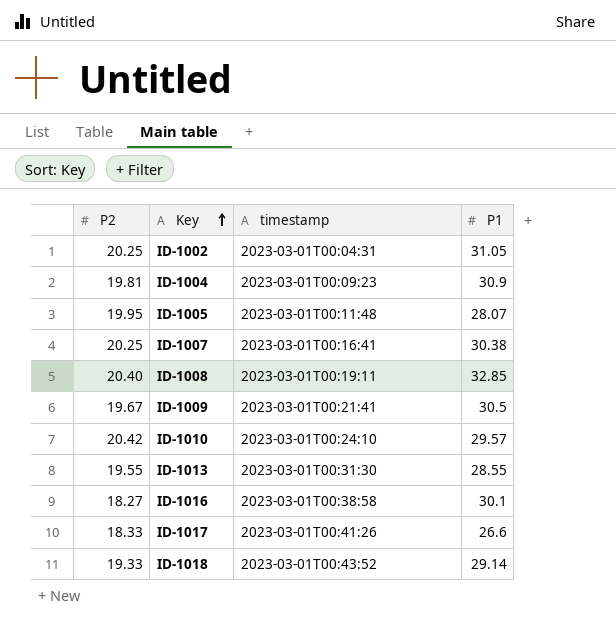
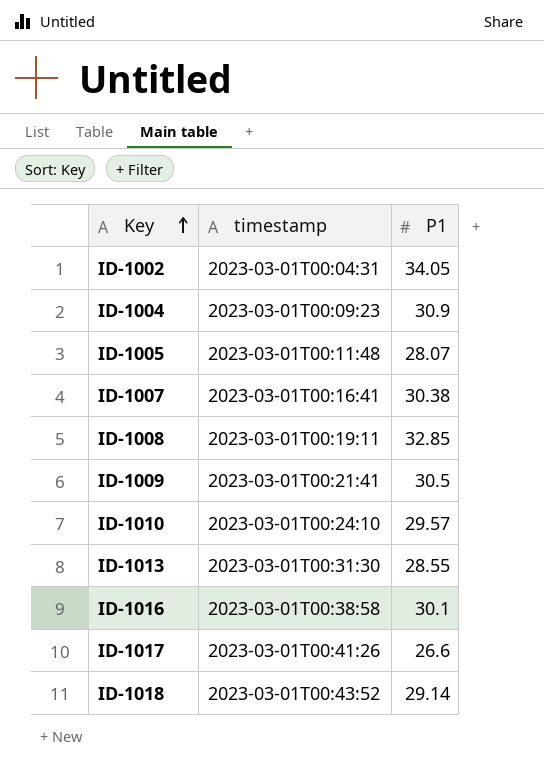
column P2 | position: 1 -> none
ID-1002 | P1: 31.05 -> 34.05

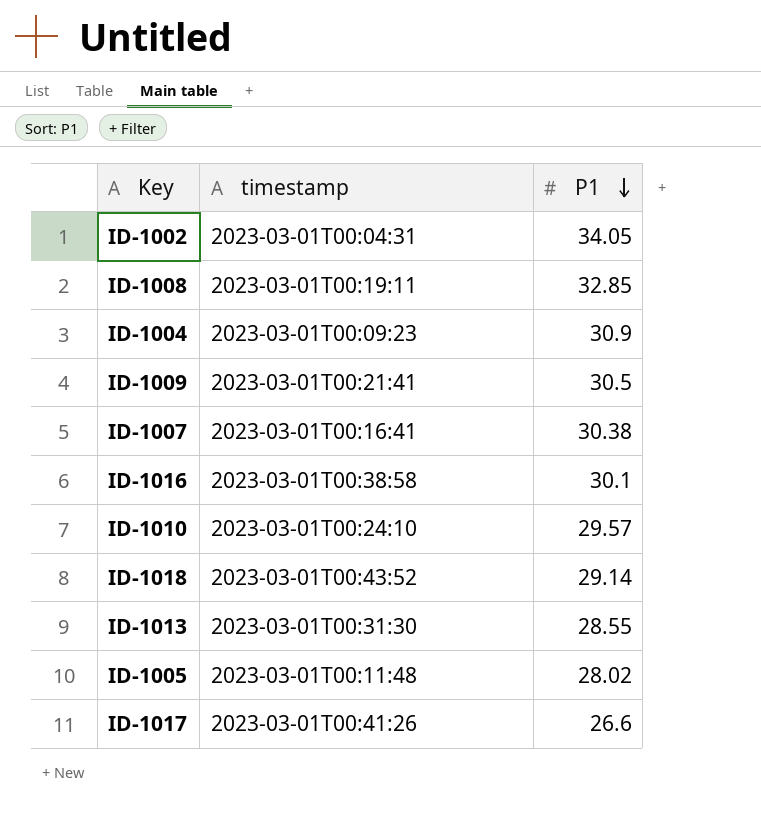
row order: Key ascending -> P1 descending
ID-1005 | P1: 28.07 -> 28.02

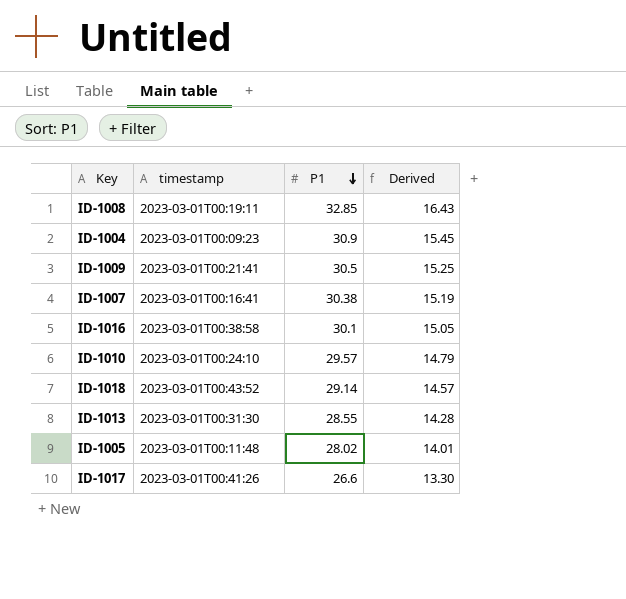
column Derived | formula: none -> [P1] * 0.5
row ID-1002: 2023-03-01T00:04:31 | 34.05 -> none

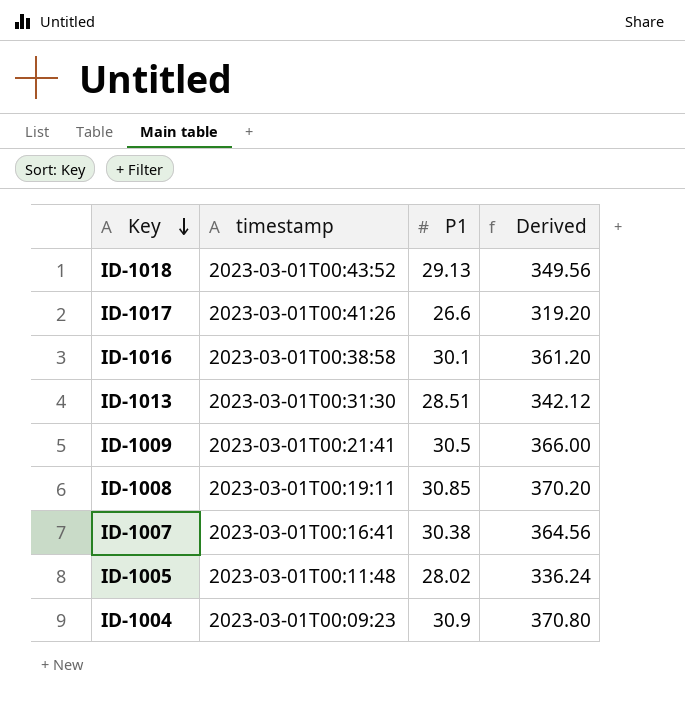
row order: P1 descending -> Key descending
column Derived | formula: [P1] * 0.5 -> [P1] * 12
row ID-1010: 2023-03-01T00:24:10 | 29.57 | 14.79 -> none
ID-1018 | P1: 29.14 -> 29.13
ID-1013 | P1: 28.55 -> 28.51
ID-1008 | P1: 32.85 -> 30.85

